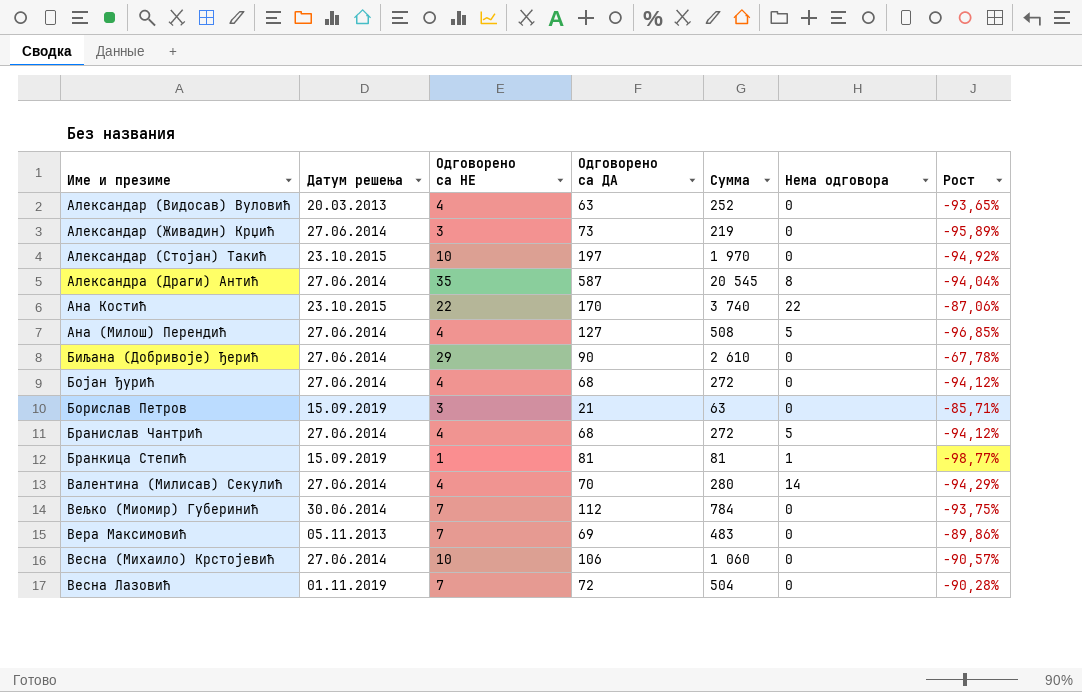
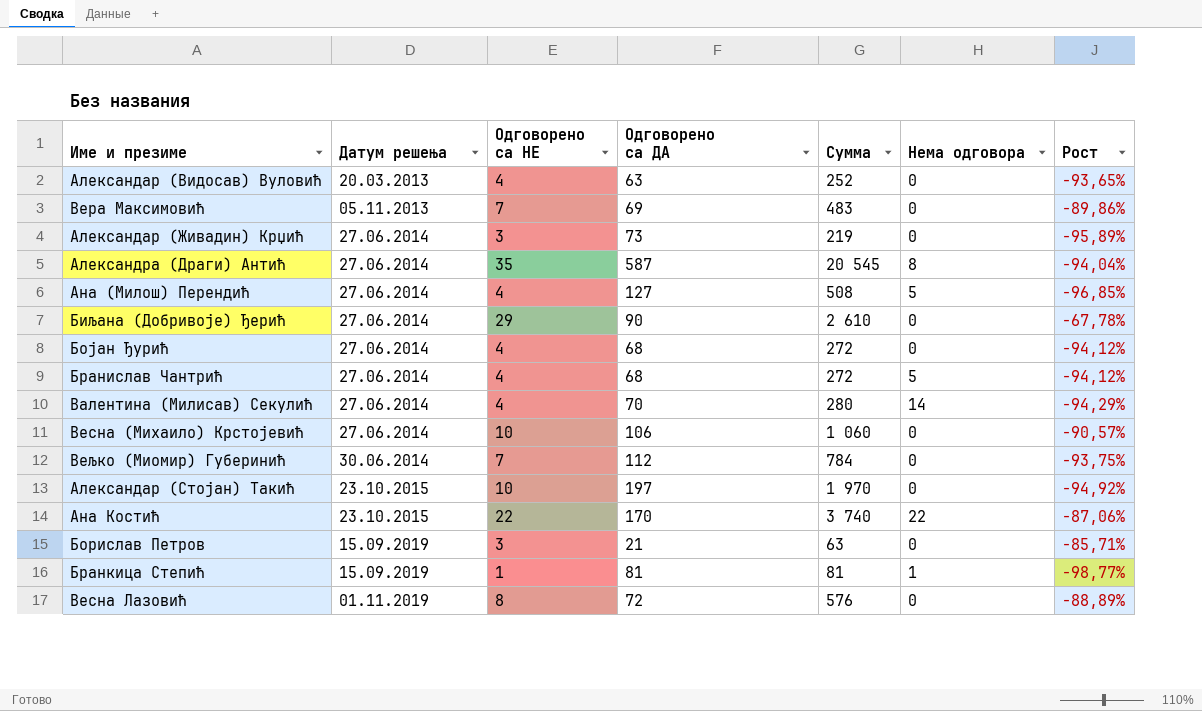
row order: none -> Датум решења ascending
Весна Лазовић | Одговорено са НЕ: 7 -> 8
Весна Лазовић | Сумма: 504 -> 576
Весна Лазовић | Рост: -90,28% -> -88,89%

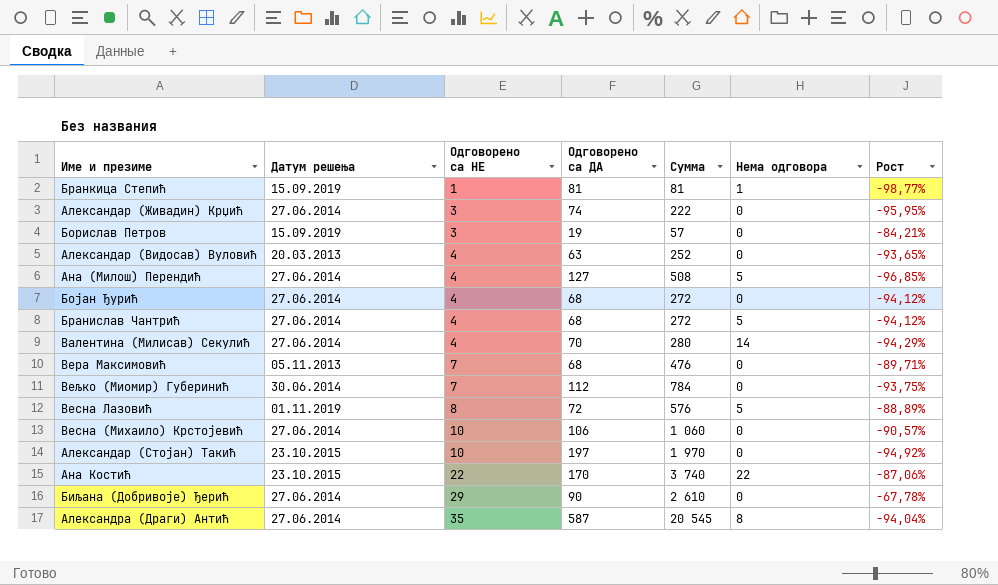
row order: Датум решења ascending -> Одговорено са НЕ ascending
Александар (Живадин) Крџић | Одговорено са ДА: 73 -> 74
Александар (Живадин) Крџић | Сумма: 219 -> 222
Александар (Живадин) Крџић | Рост: -95,89% -> -95,95%
Борислав Петров | Одговорено са ДА: 21 -> 19
Борислав Петров | Сумма: 63 -> 57
Борислав Петров | Рост: -85,71% -> -84,21%
Вера Максимовић | Одговорено са ДА: 69 -> 68
Вера Максимовић | Сумма: 483 -> 476
Вера Максимовић | Рост: -89,86% -> -89,71%
Весна Лазовић | Нема одговора: 0 -> 5

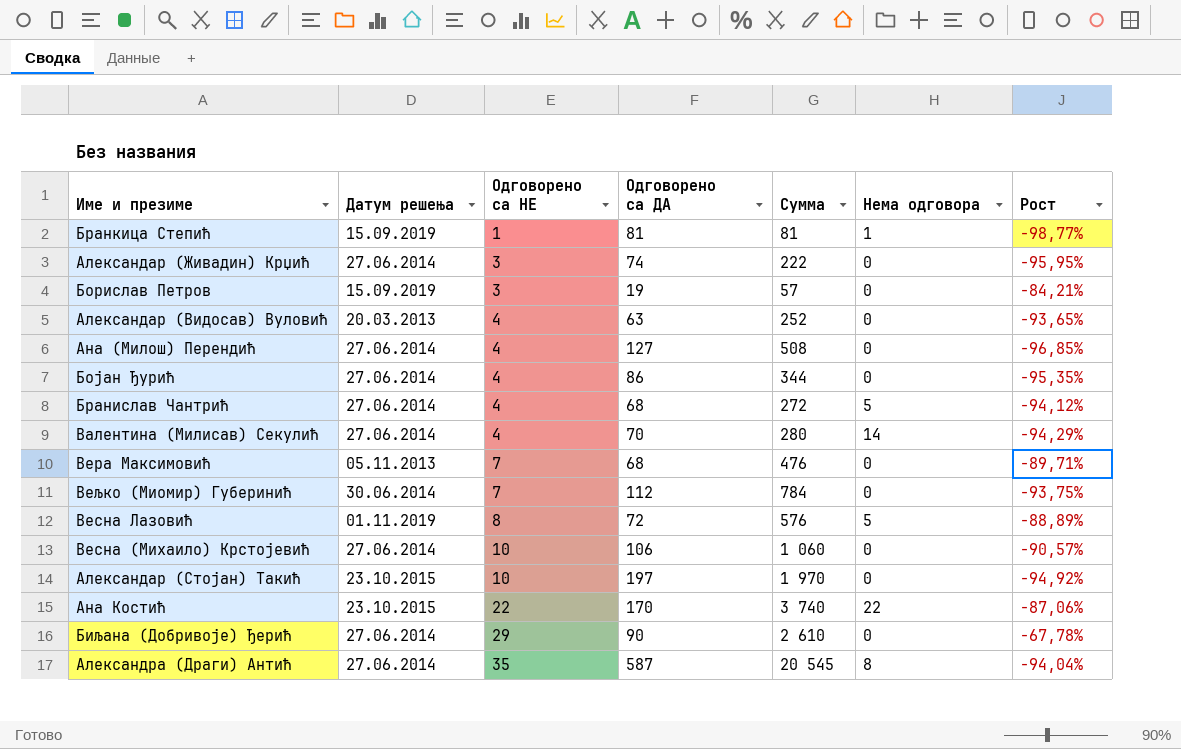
Ана (Милош) Перендић | Нема одговора: 5 -> 0
Бојан Ђурић | Одговорено са ДА: 68 -> 86
Бојан Ђурић | Сумма: 272 -> 344
Бојан Ђурић | Рост: -94,12% -> -95,35%

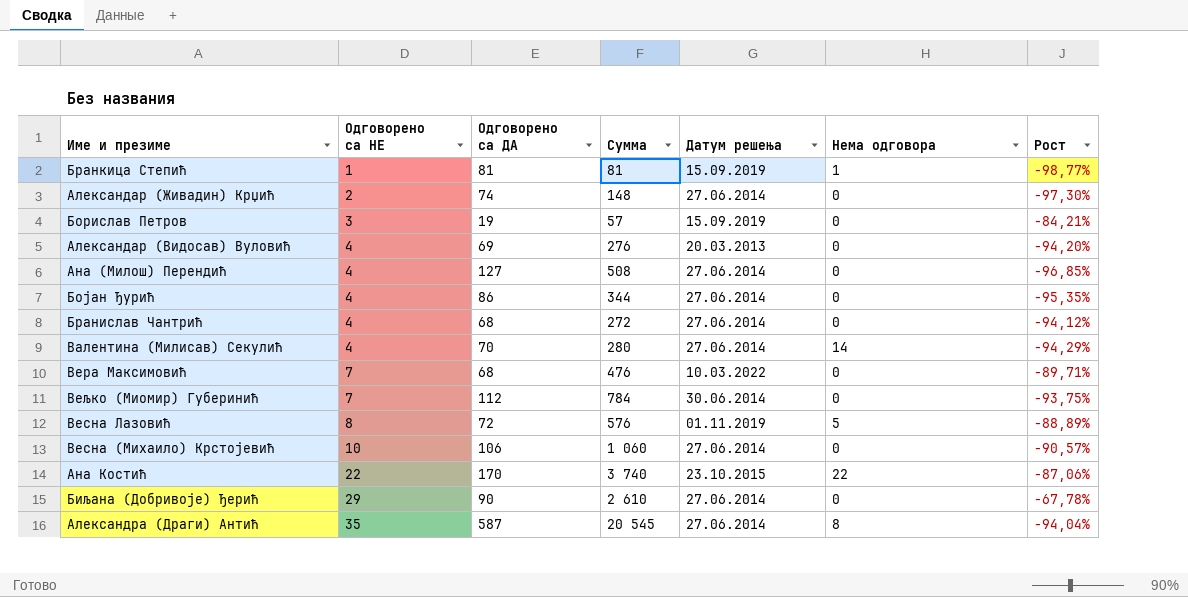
column Датум решења | position: 2 -> 5
row Александар (Стојан) Такић: 23.10.2015 | 10 | 197 | 1 970 | 0 | -94,92% -> none
Александар (Живадин) Крџић | Одговорено са НЕ: 3 -> 2
Александар (Живадин) Крџић | Сумма: 222 -> 148
Александар (Живадин) Крџић | Рост: -95,95% -> -97,30%
Александар (Видосав) Вуловић | Одговорено са ДА: 63 -> 69
Александар (Видосав) Вуловић | Сумма: 252 -> 276
Александар (Видосав) Вуловић | Рост: -93,65% -> -94,20%
Бранислав Чантрић | Нема одговора: 5 -> 0
Вера Максимовић | Датум решења: 05.11.2013 -> 10.03.2022

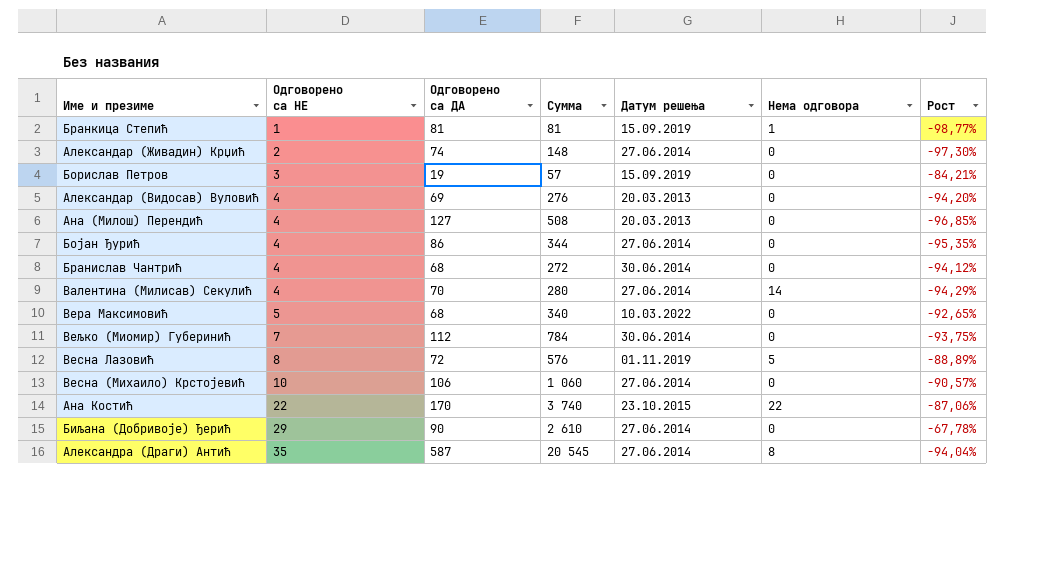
Ана (Милош) Перендић | Датум решења: 27.06.2014 -> 20.03.2013
Бранислав Чантрић | Датум решења: 27.06.2014 -> 30.06.2014
Вера Максимовић | Одговорено са НЕ: 7 -> 5
Вера Максимовић | Сумма: 476 -> 340
Вера Максимовић | Рост: -89,71% -> -92,65%

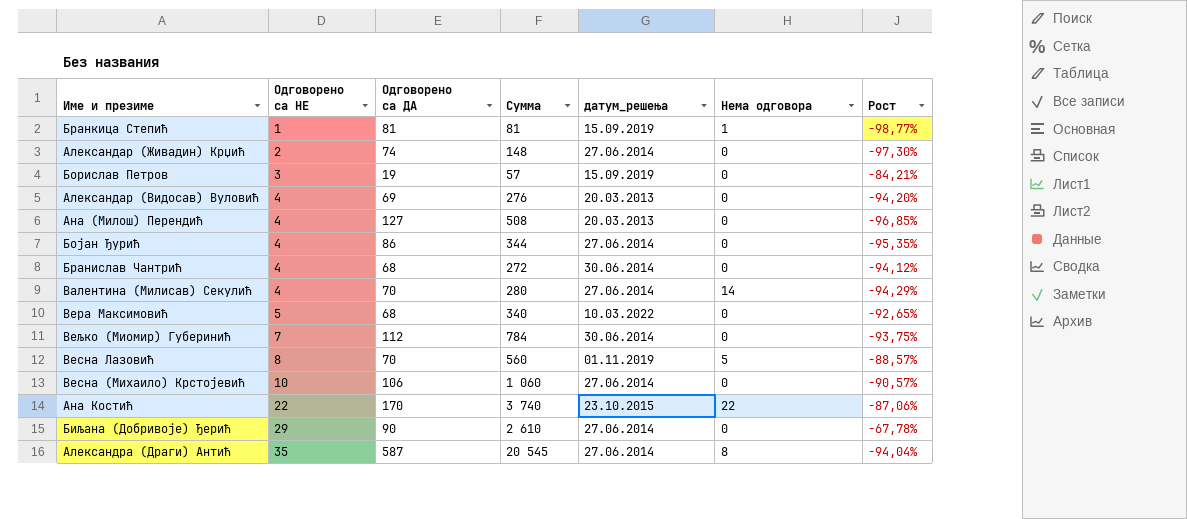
column name: Датум решења -> датум_решења
Весна Лазовић | Одговорено са ДА: 72 -> 70
Весна Лазовић | Сумма: 576 -> 560
Весна Лазовић | Рост: -88,89% -> -88,57%

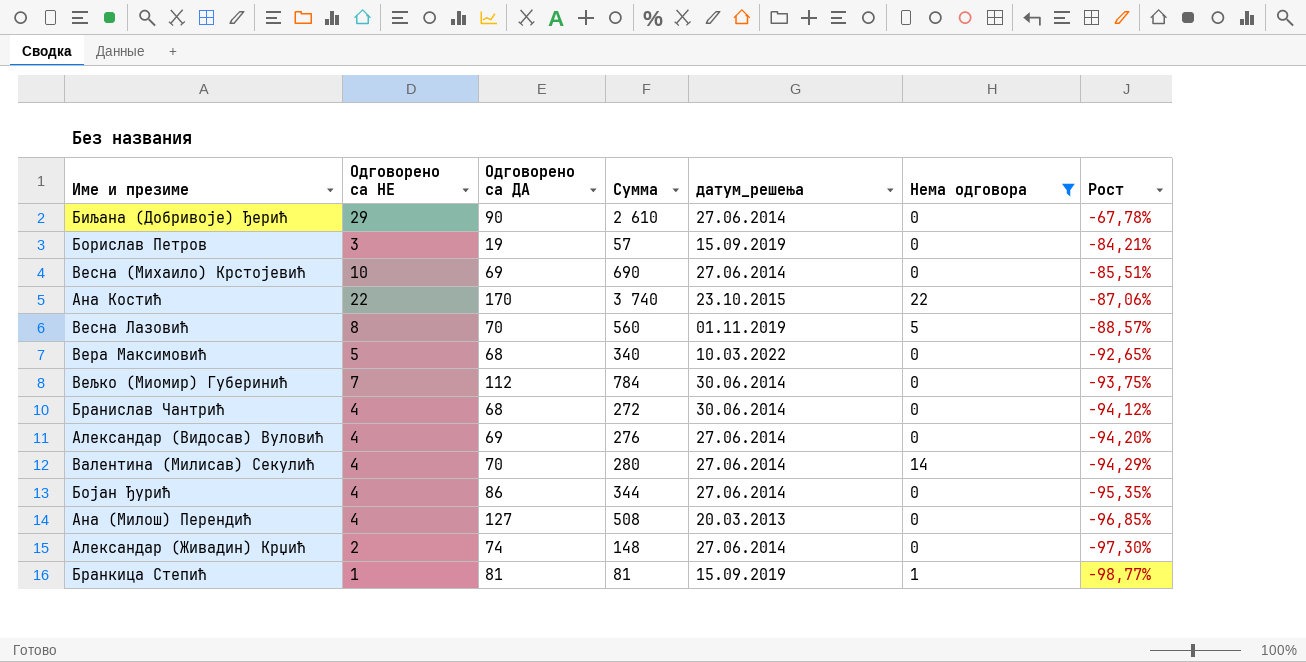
filter: none -> Нема одговора != 8
row order: Одговорено са НЕ ascending -> Рост descending
Весна (Михаило) Крстојевић | Одговорено са ДА: 106 -> 69
Весна (Михаило) Крстојевић | Сумма: 1 060 -> 690
Весна (Михаило) Крстојевић | Рост: -90,57% -> -85,51%
Александар (Видосав) Вуловић | датум_решења: 20.03.2013 -> 27.06.2014

